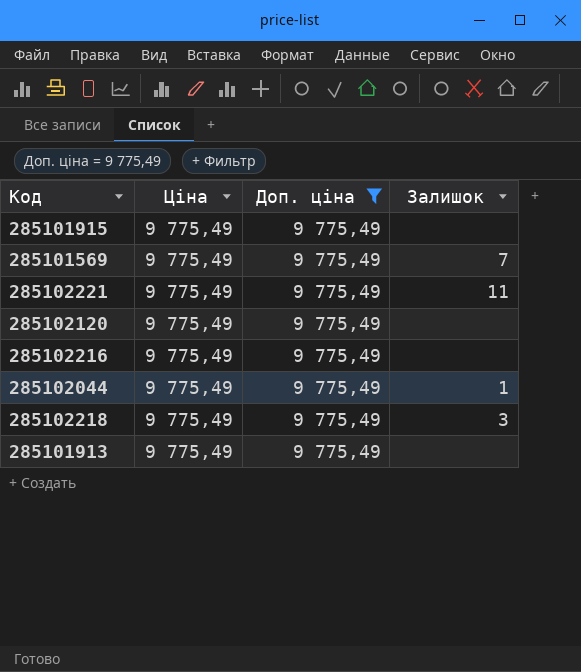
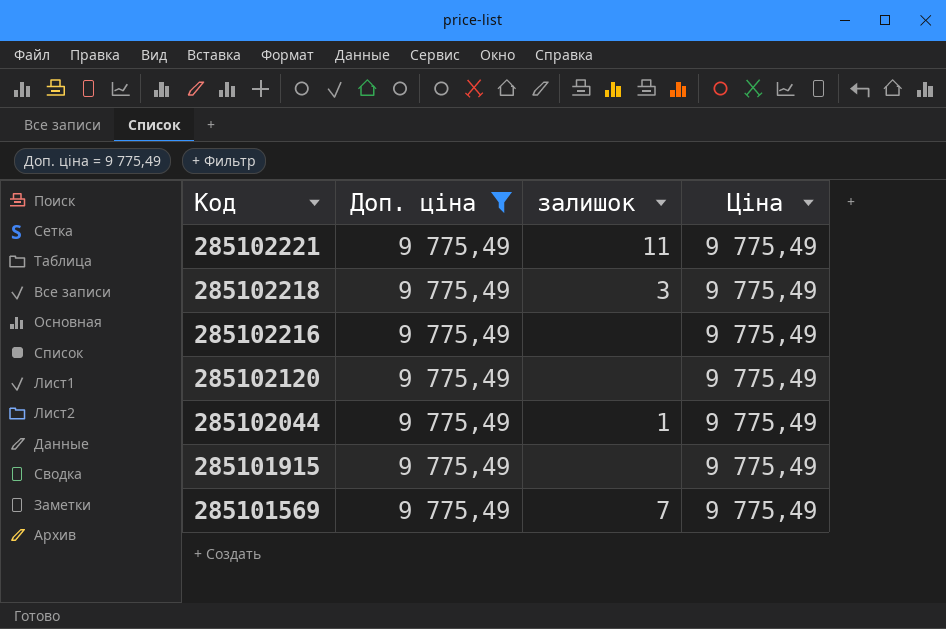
row order: none -> Код descending
column name: Залишок -> залишок
column Ціна | position: 2 -> 4
row 285101913: 9 775,49 | 9 775,49 | none -> none

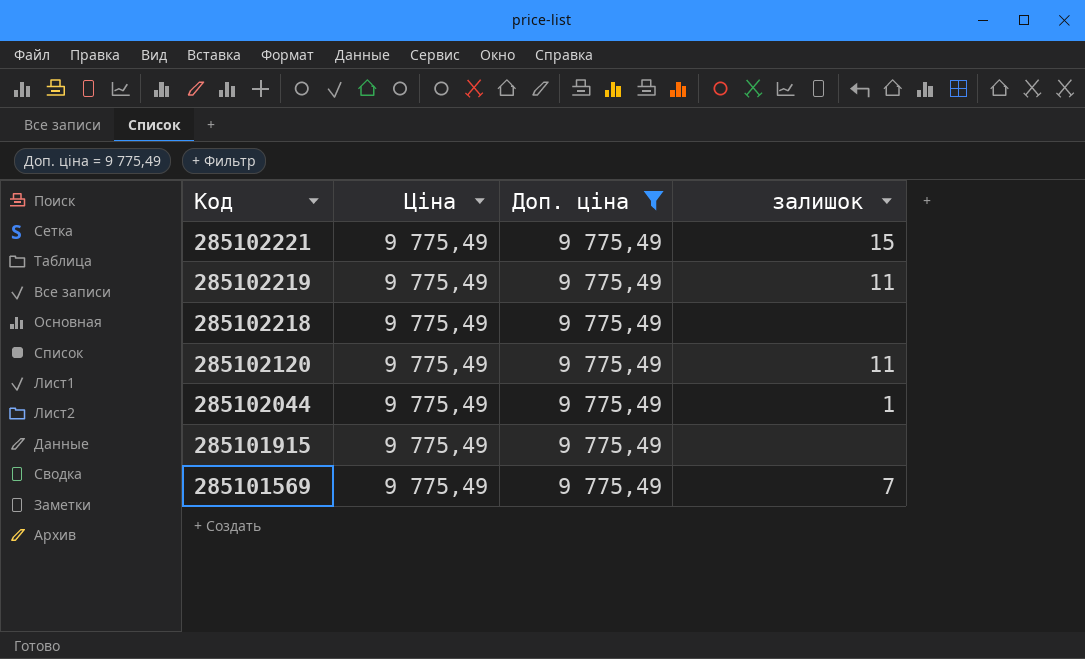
column Ціна | position: 4 -> 2
row 285102216: 9 775,49 | none | 9 775,49 -> none
285102221 | залишок: 11 -> 15
row 285102219: none -> 9 775,49 | 9 775,49 | 11
285102218 | залишок: 3 -> none
285102120 | залишок: none -> 11

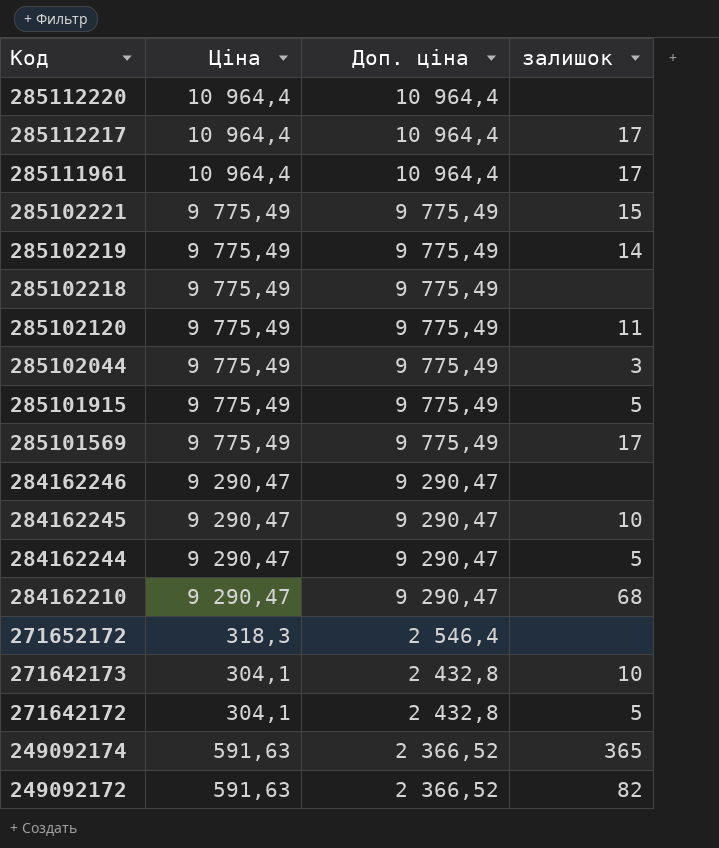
filter: Доп. ціна = 9 775,49 -> none
285102219 | залишок: 11 -> 14
285102044 | залишок: 1 -> 3
285101915 | залишок: none -> 5
285101569 | залишок: 7 -> 17

